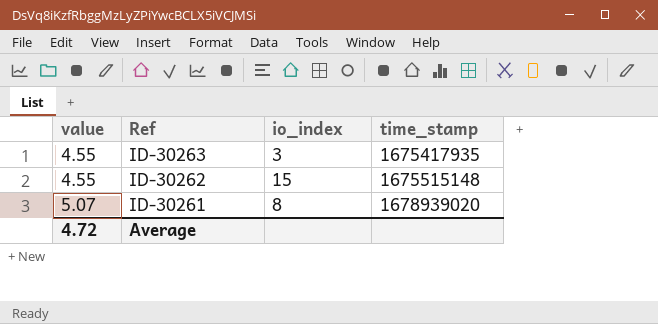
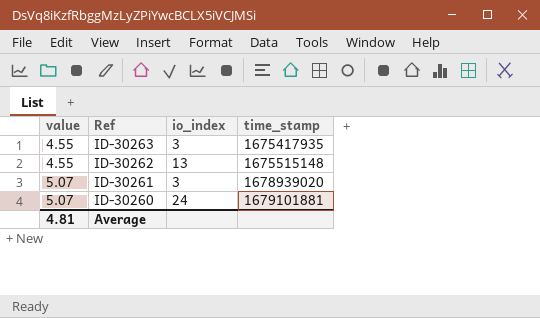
ID-30262 | io_index: 15 -> 13
ID-30261 | io_index: 8 -> 3
row ID-30260: none -> 5.07 | 24 | 1679101881
Average | value: 4.72 -> 4.81

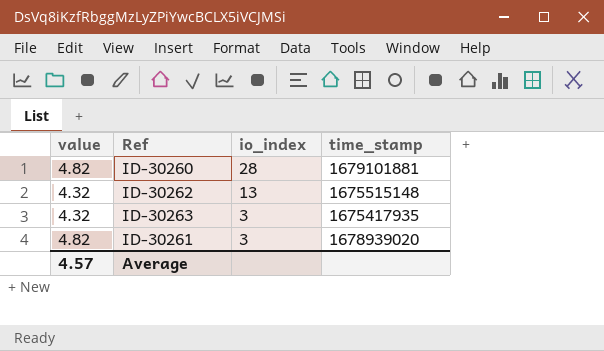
row order: value ascending -> io_index descending
ID-30260 | value: 5.07 -> 4.82
ID-30260 | io_index: 24 -> 28
ID-30262 | value: 4.55 -> 4.32
ID-30263 | value: 4.55 -> 4.32
ID-30261 | value: 5.07 -> 4.82
Average | value: 4.81 -> 4.57

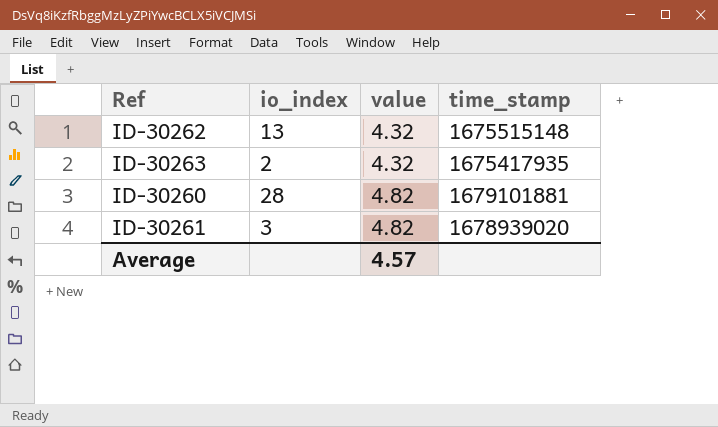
row order: io_index descending -> value ascending
column value | position: 1 -> 3
ID-30263 | io_index: 3 -> 2

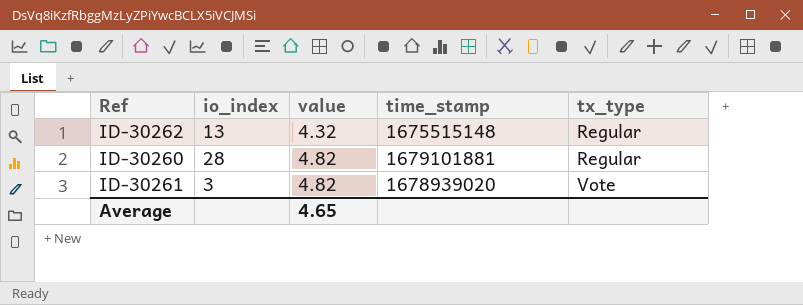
column tx_type | position: none -> 5
row ID-30263: 2 | 4.32 | 1675417935 -> none
Average | value: 4.57 -> 4.65

